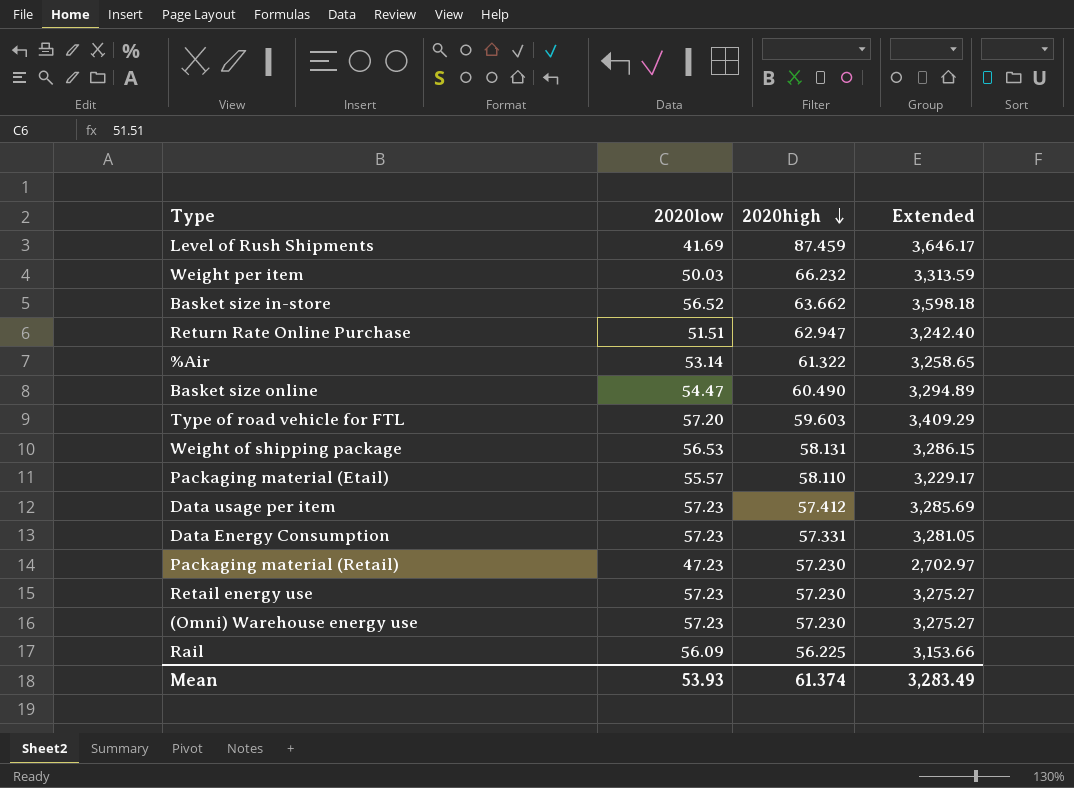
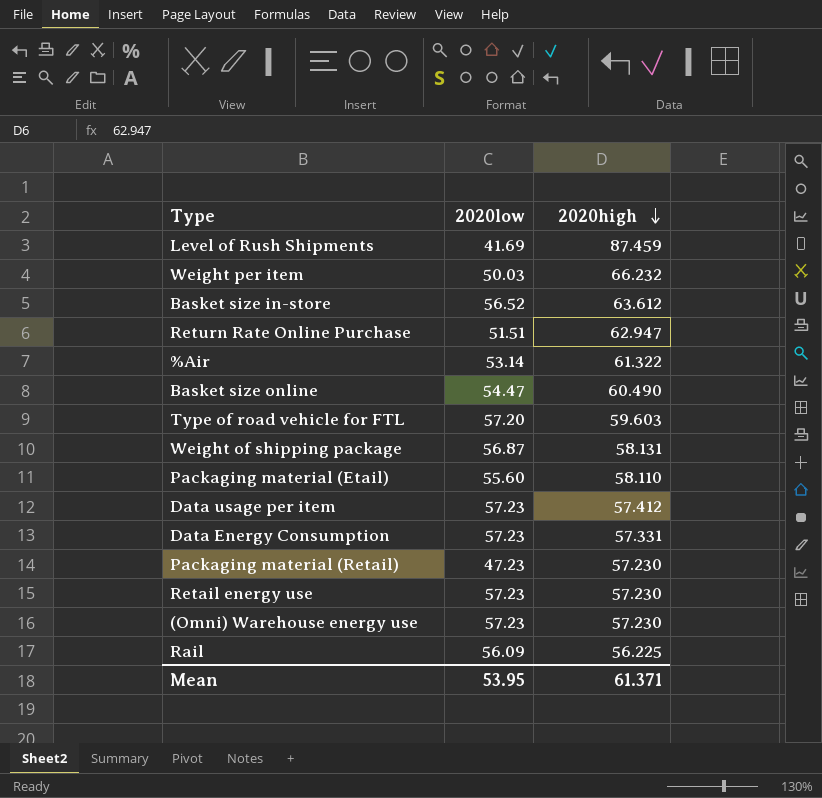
column Extended | formula: [2020low] * [2020high] -> none
Basket size in-store | 2020high: 63.662 -> 63.612
Weight of shipping package | 2020low: 56.53 -> 56.87
Packaging material (Etail) | 2020low: 55.57 -> 55.60
Mean | 2020low: 53.93 -> 53.95
Mean | 2020high: 61.374 -> 61.371

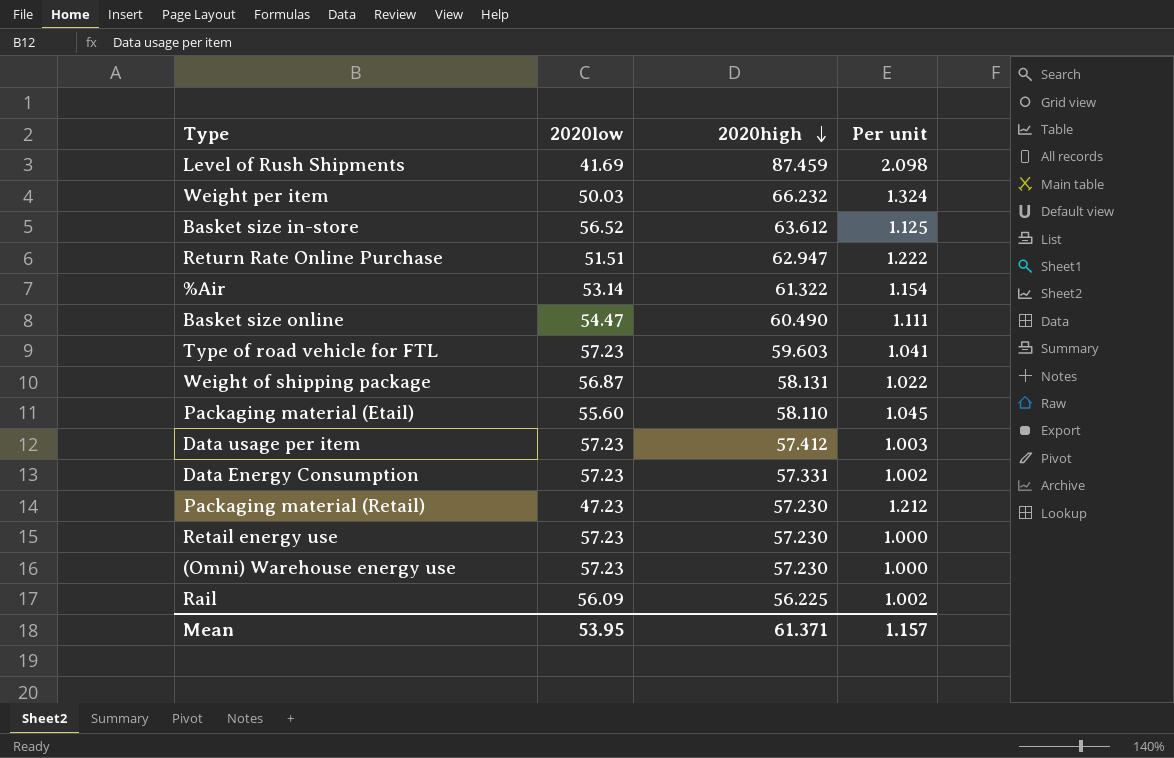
column Per unit | formula: none -> [2020high] / [2020low]
Type of road vehicle for FTL | 2020low: 57.20 -> 57.23

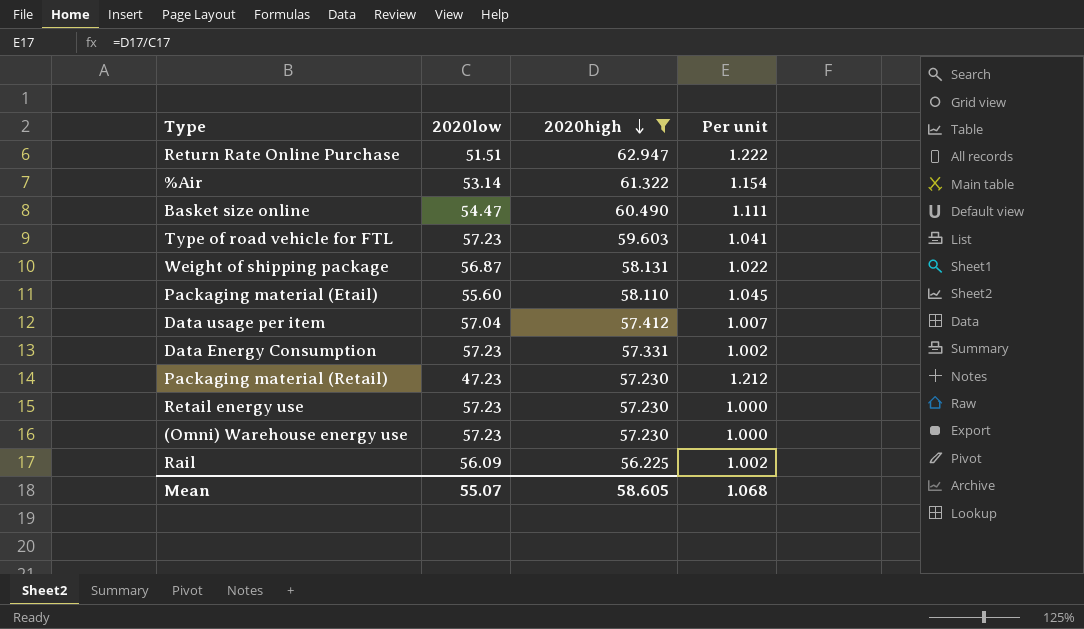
filter: none -> 2020high <= 62.947
Data usage per item | 2020low: 57.23 -> 57.04
Data usage per item | Per unit: 1.003 -> 1.007
Mean | 2020low: 53.95 -> 55.07
Mean | 2020high: 61.371 -> 58.605
Mean | Per unit: 1.157 -> 1.068

